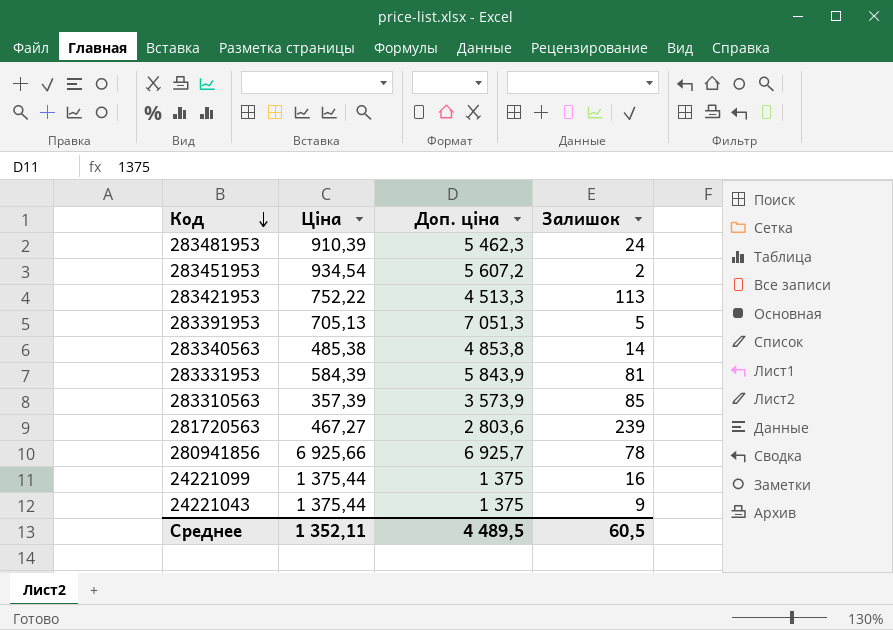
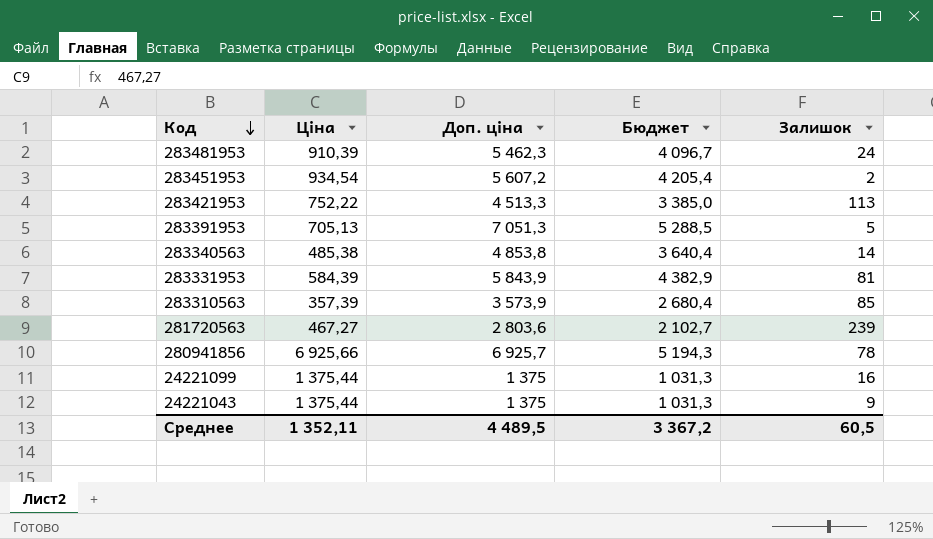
column Бюджет | formula: none -> [Доп. ціна] * 0,75

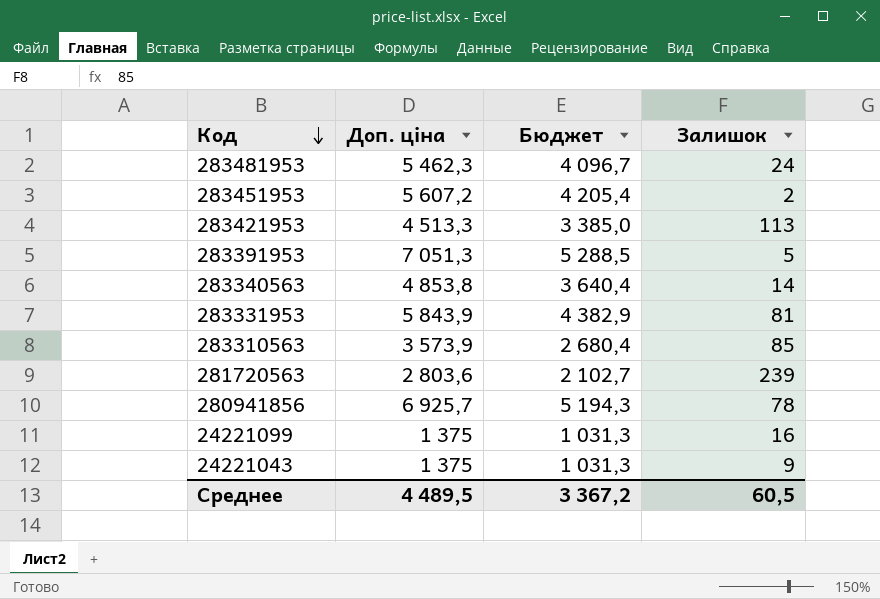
column Ціна | position: 2 -> none

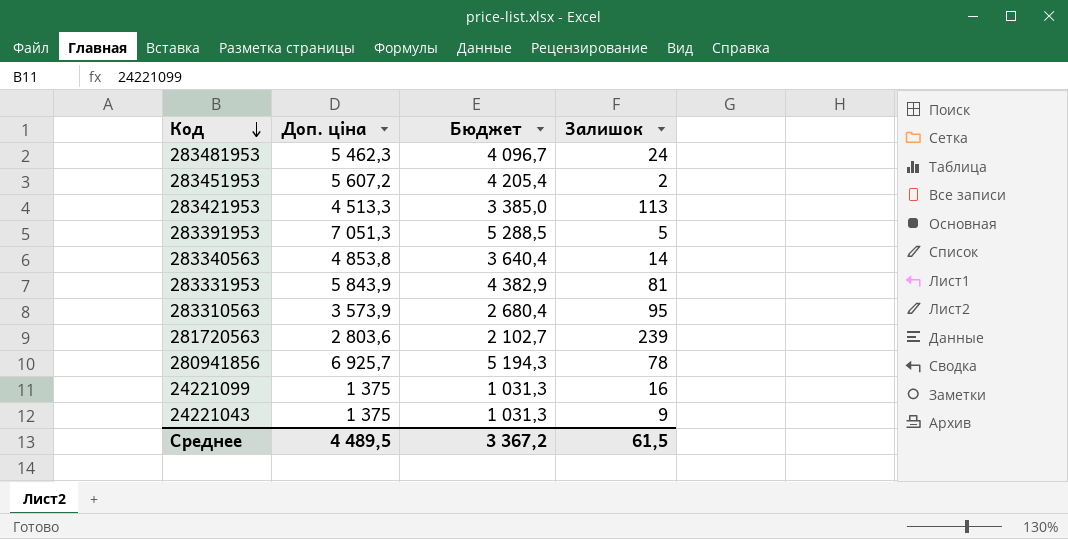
283310563 | Залишок: 85 -> 95
Среднее | Залишок: 60,5 -> 61,5

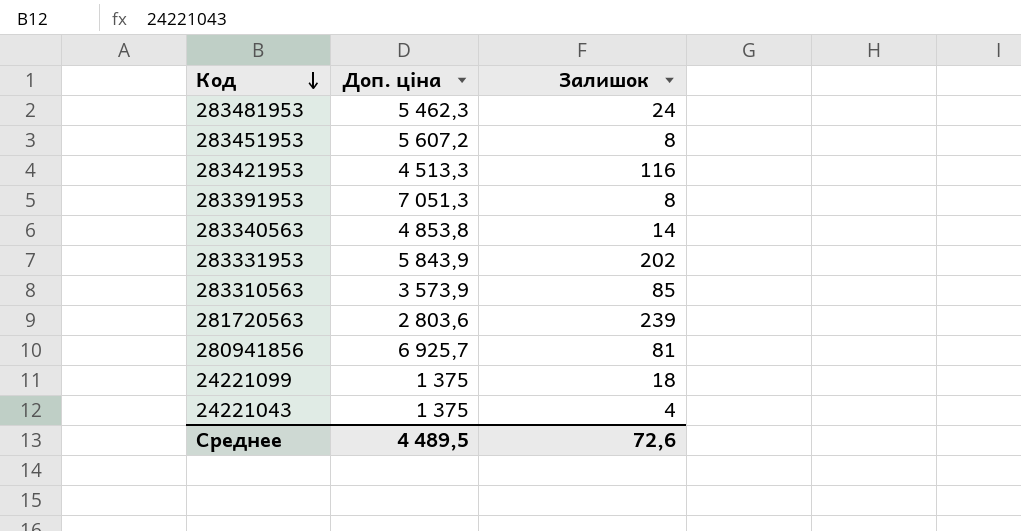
column Бюджет | formula: [Доп. ціна] * 0,75 -> none
283451953 | Залишок: 2 -> 8
283421953 | Залишок: 113 -> 116
283391953 | Залишок: 5 -> 8
283331953 | Залишок: 81 -> 202
283310563 | Залишок: 95 -> 85
280941856 | Залишок: 78 -> 81
24221099 | Залишок: 16 -> 18
24221043 | Залишок: 9 -> 4
Среднее | Залишок: 61,5 -> 72,6

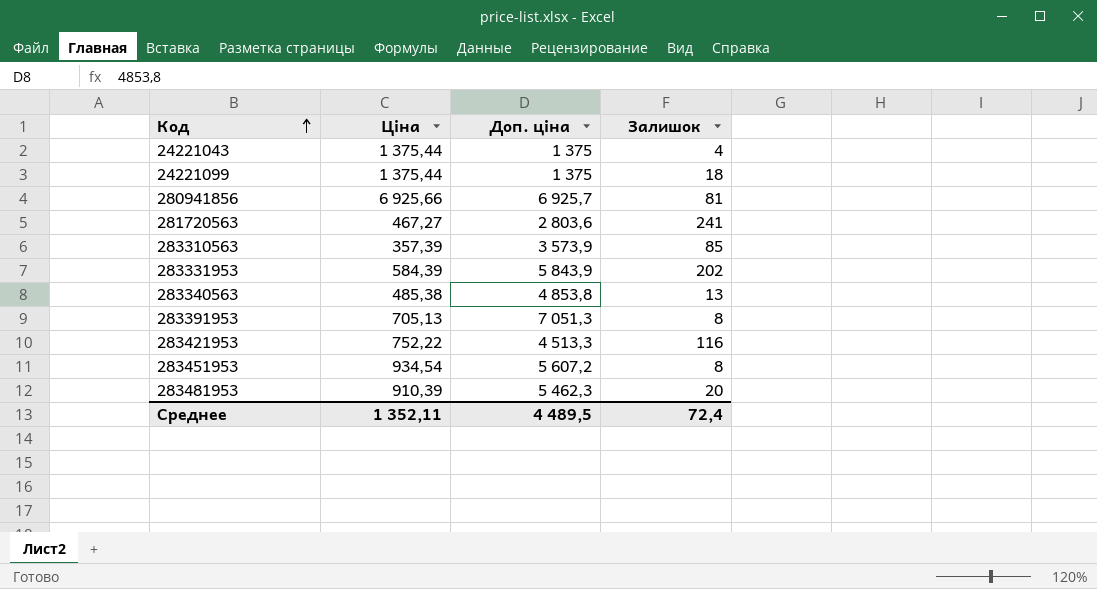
row order: Код descending -> Код ascending
column Ціна | position: none -> 2
281720563 | Залишок: 239 -> 241
283340563 | Залишок: 14 -> 13
283481953 | Залишок: 24 -> 20
Среднее | Залишок: 72,6 -> 72,4

